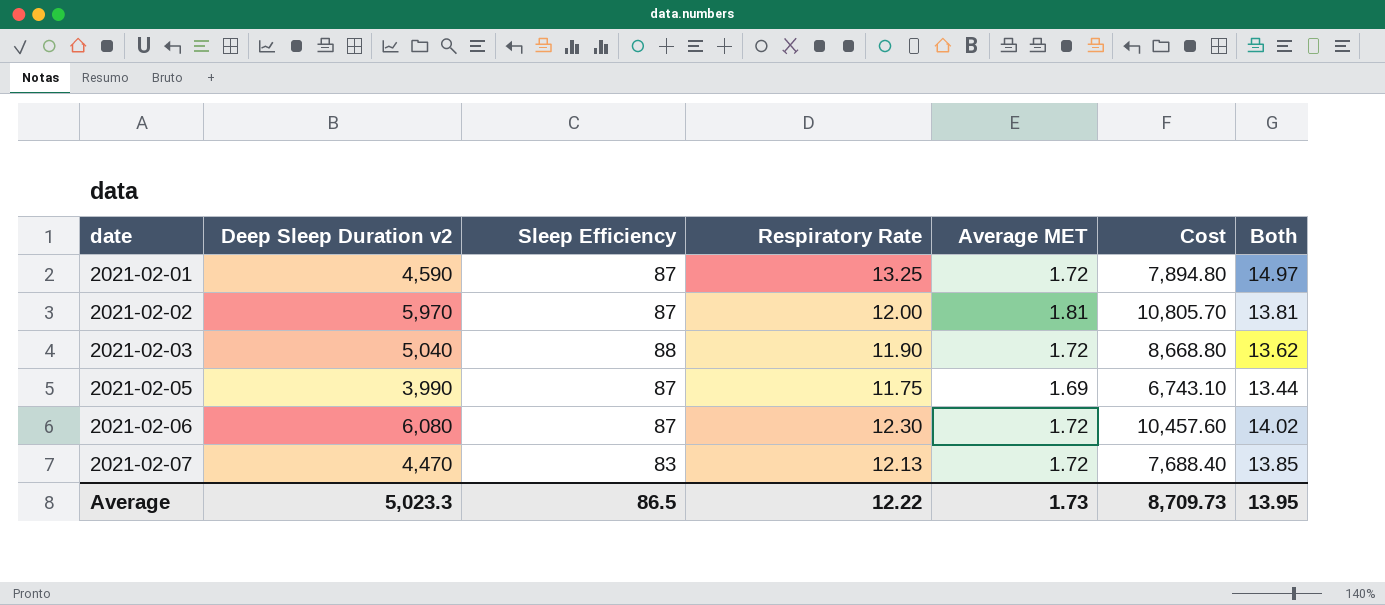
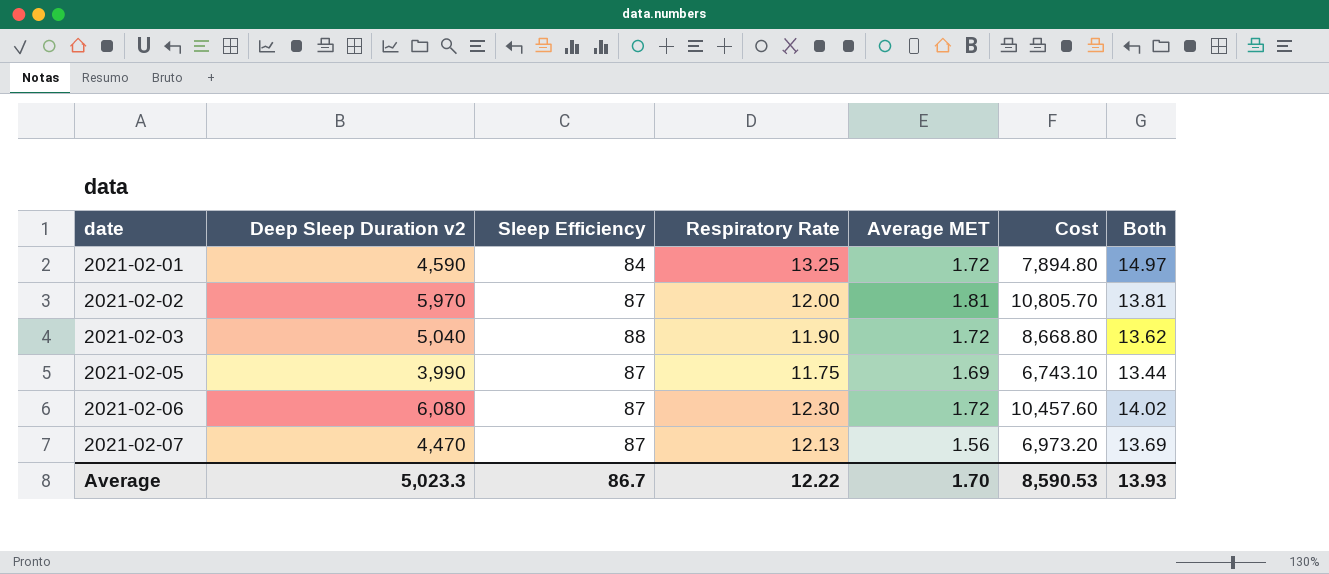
2021-02-01 | Sleep Efficiency: 87 -> 84
2021-02-07 | Sleep Efficiency: 83 -> 87
2021-02-07 | Average MET: 1.72 -> 1.56
2021-02-07 | Cost: 7,688.40 -> 6,973.20
2021-02-07 | Both: 13.85 -> 13.69
Average | Sleep Efficiency: 86.5 -> 86.7
Average | Average MET: 1.73 -> 1.70
Average | Cost: 8,709.73 -> 8,590.53
Average | Both: 13.95 -> 13.93

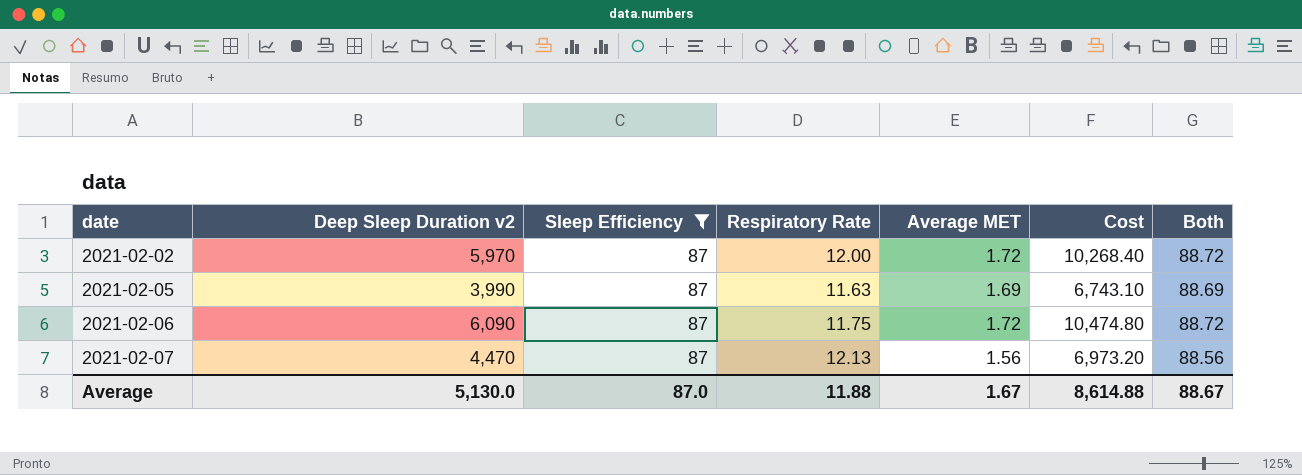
filter: none -> Sleep Efficiency = 87
column Both | formula: [Respiratory Rate] + [Average MET] -> [Sleep Efficiency] + [Average MET]
2021-02-02 | Average MET: 1.81 -> 1.72
2021-02-02 | Cost: 10,805.70 -> 10,268.40
2021-02-05 | Respiratory Rate: 11.75 -> 11.63
2021-02-06 | Deep Sleep Duration v2: 6,080 -> 6,090
2021-02-06 | Respiratory Rate: 12.30 -> 11.75
2021-02-06 | Cost: 10,457.60 -> 10,474.80
Average | Deep Sleep Duration v2: 5,023.3 -> 5,130.0
Average | Sleep Efficiency: 86.7 -> 87.0
Average | Respiratory Rate: 12.22 -> 11.88
Average | Average MET: 1.70 -> 1.67
Average | Cost: 8,590.53 -> 8,614.88
Average | Both: 13.93 -> 88.67

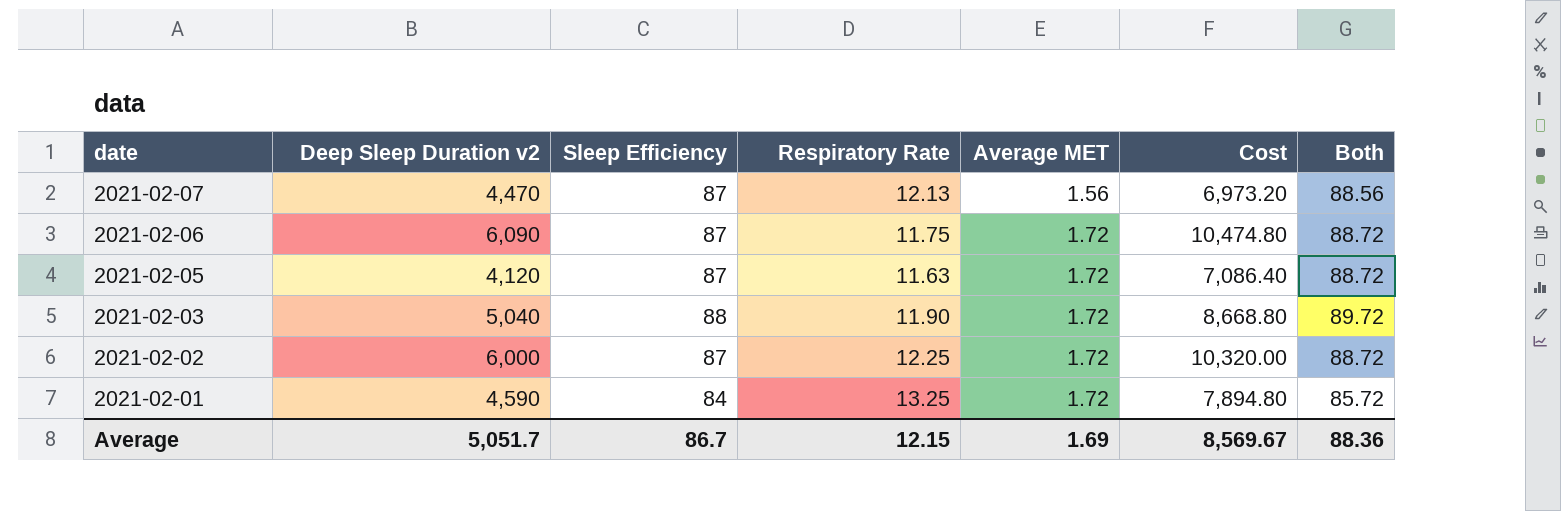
filter: Sleep Efficiency = 87 -> none
row order: date ascending -> date descending
2021-02-05 | Deep Sleep Duration v2: 3,990 -> 4,120
2021-02-05 | Average MET: 1.69 -> 1.72
2021-02-05 | Cost: 6,743.10 -> 7,086.40
2021-02-05 | Both: 88.69 -> 88.72
2021-02-02 | Deep Sleep Duration v2: 5,970 -> 6,000
2021-02-02 | Respiratory Rate: 12.00 -> 12.25
2021-02-02 | Cost: 10,268.40 -> 10,320.00
Average | Deep Sleep Duration v2: 5,130.0 -> 5,051.7
Average | Sleep Efficiency: 87.0 -> 86.7
Average | Respiratory Rate: 11.88 -> 12.15
Average | Average MET: 1.67 -> 1.69
Average | Cost: 8,614.88 -> 8,569.67
Average | Both: 88.67 -> 88.36

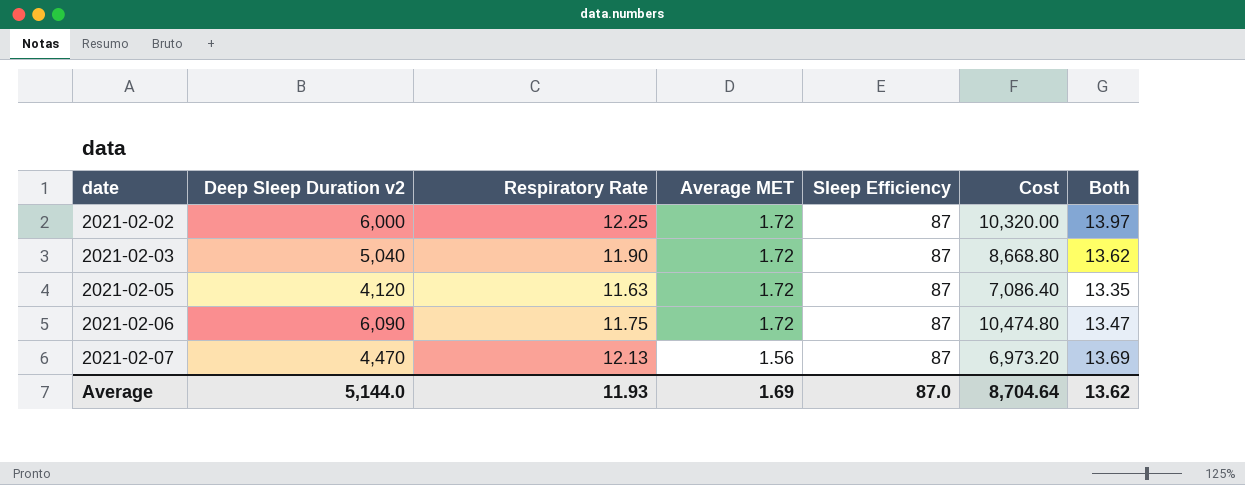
row order: date descending -> date ascending
column Sleep Efficiency | position: 3 -> 5
column Both | formula: [Sleep Efficiency] + [Average MET] -> [Respiratory Rate] + [Average MET]
row 2021-02-01: 4,590 | 84 | 13.25 | 1.72 | 7,894.80 | 85.72 -> none
2021-02-03 | Sleep Efficiency: 88 -> 87
Average | Deep Sleep Duration v2: 5,051.7 -> 5,144.0
Average | Respiratory Rate: 12.15 -> 11.93
Average | Sleep Efficiency: 86.7 -> 87.0
Average | Cost: 8,569.67 -> 8,704.64
Average | Both: 88.36 -> 13.62

